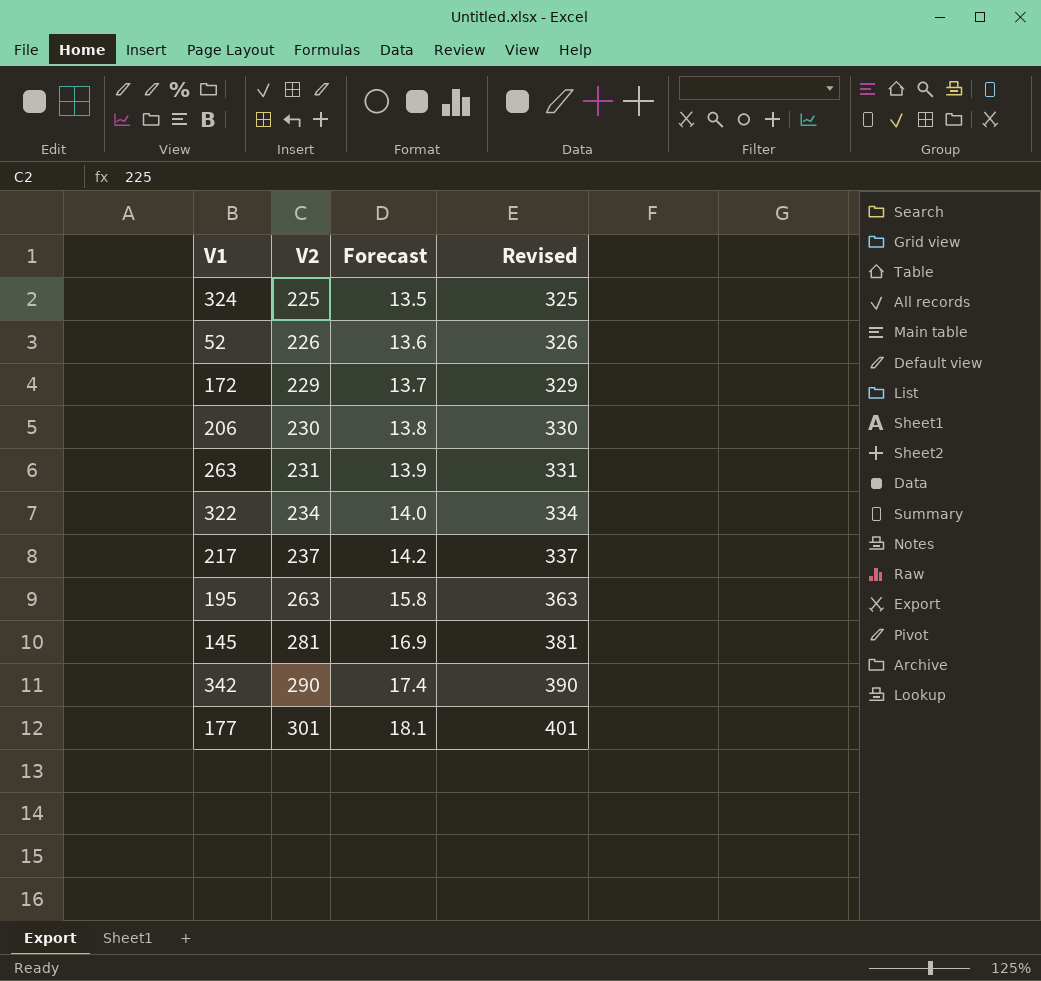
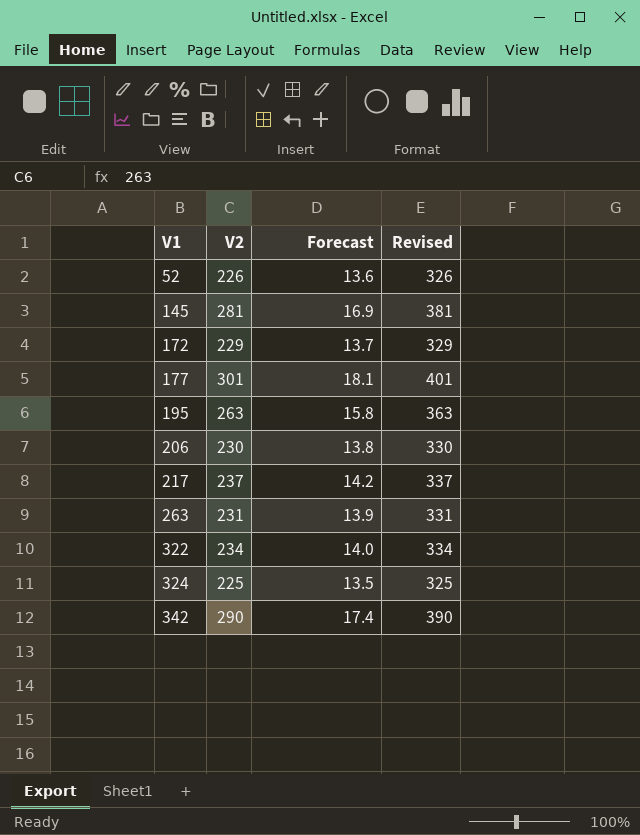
row order: V2 ascending -> V1 ascending

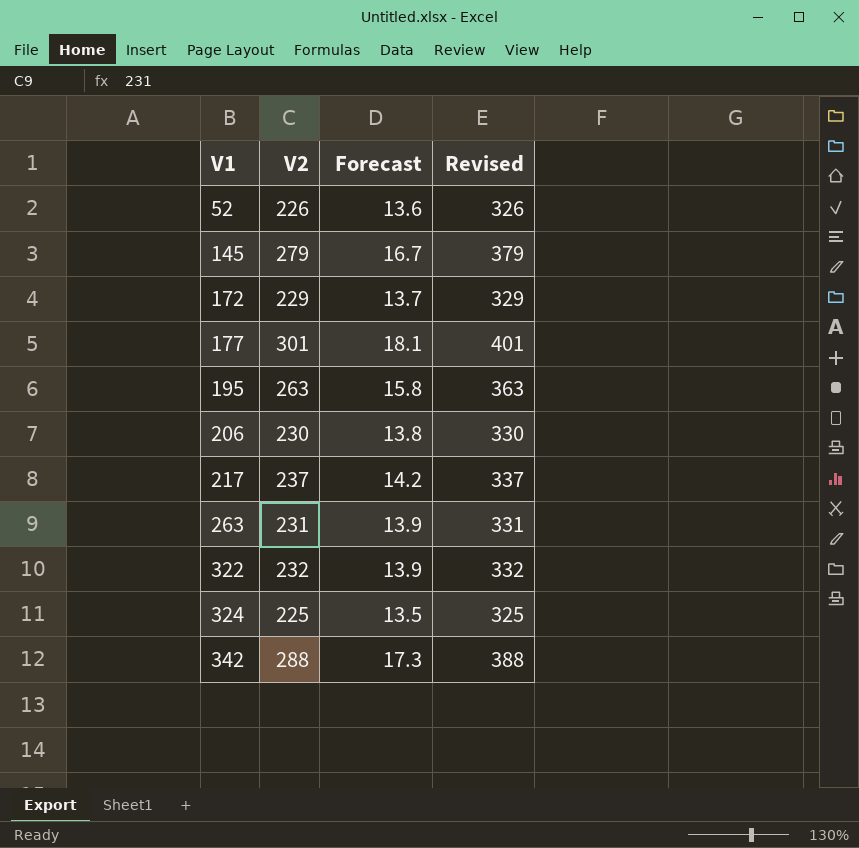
145 | V2: 281 -> 279
145 | Forecast: 16.9 -> 16.7
145 | Revised: 381 -> 379
322 | V2: 234 -> 232
322 | Forecast: 14.0 -> 13.9
322 | Revised: 334 -> 332
342 | V2: 290 -> 288
342 | Forecast: 17.4 -> 17.3
342 | Revised: 390 -> 388

